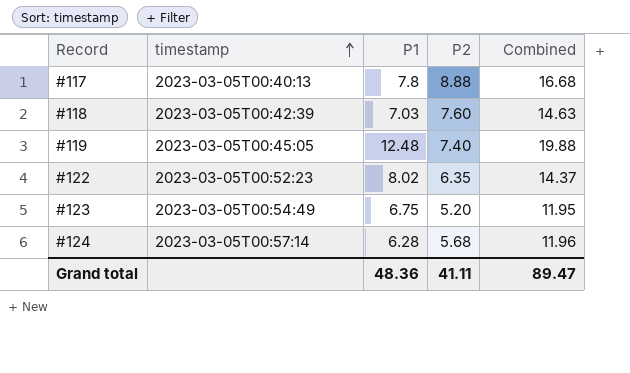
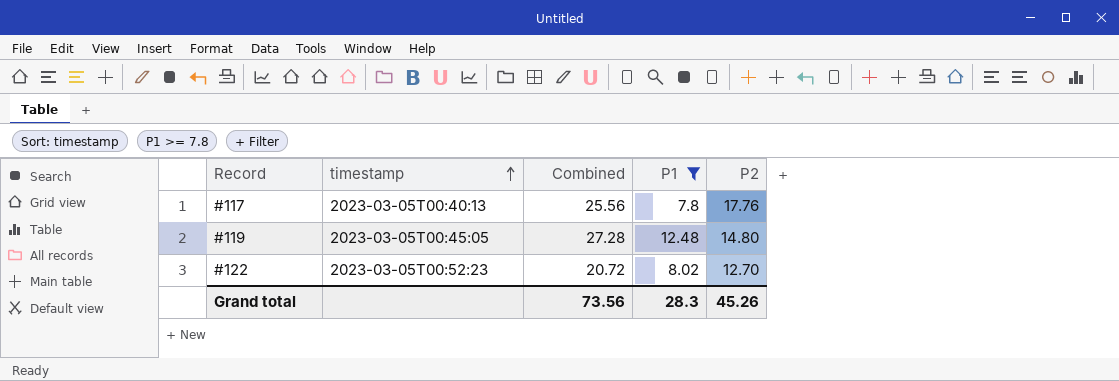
filter: none -> P1 >= 7.8
column Combined | position: 5 -> 3
#117 | Combined: 16.68 -> 25.56
#117 | P2: 8.88 -> 17.76
#119 | Combined: 19.88 -> 27.28
#119 | P2: 7.40 -> 14.80
#122 | Combined: 14.37 -> 20.72
#122 | P2: 6.35 -> 12.70
Grand total | Combined: 89.47 -> 73.56
Grand total | P1: 48.36 -> 28.3
Grand total | P2: 41.11 -> 45.26

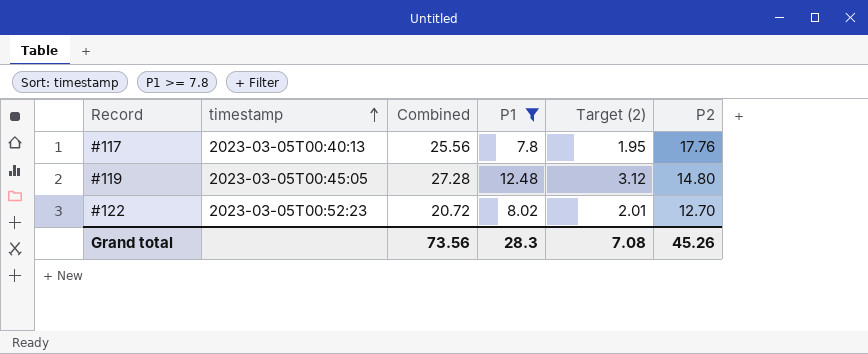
column Target (2) | formula: none -> [P1] * 0.25

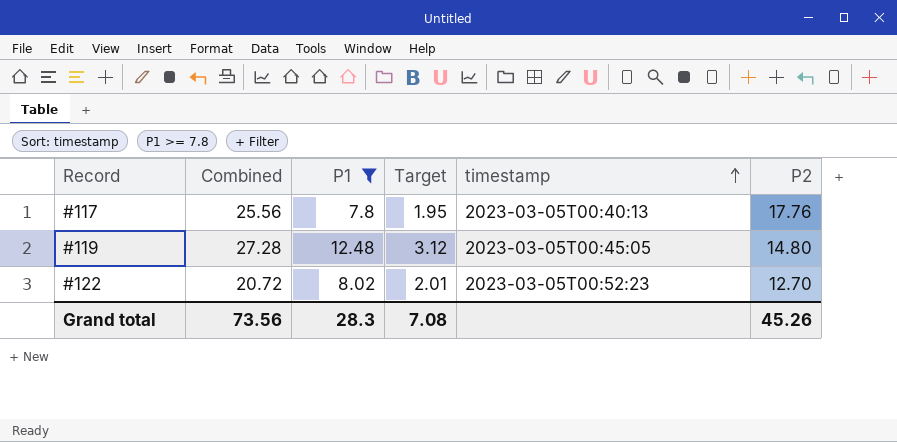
column name: Target (2) -> Target
column timestamp | position: 2 -> 5

